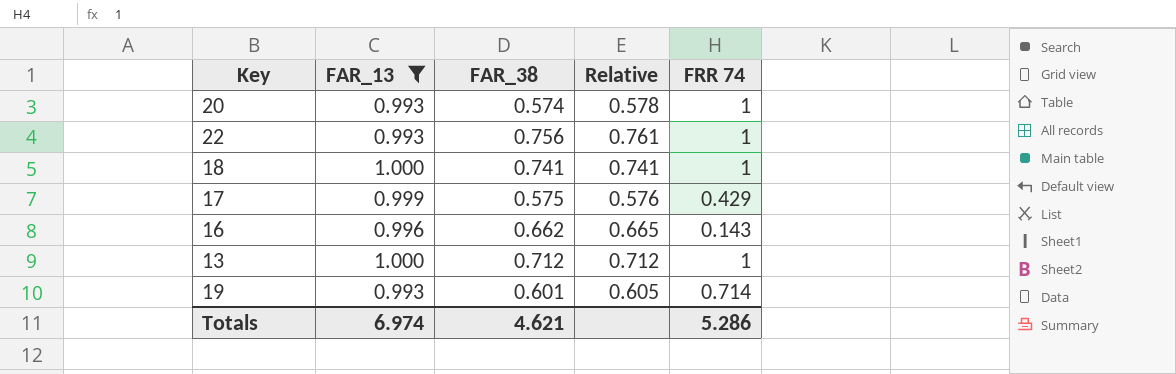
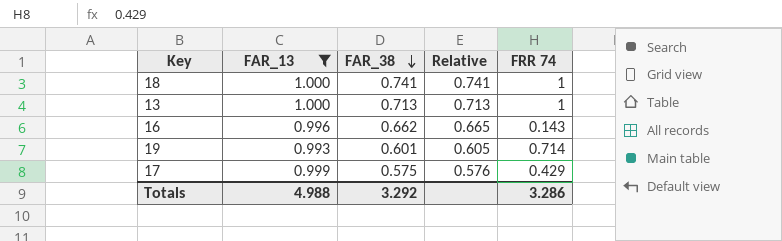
row order: none -> FAR_38 descending
row 20: 0.993 | 0.574 | 0.578 | 1 -> none
row 22: 0.993 | 0.756 | 0.761 | 1 -> none
13 | FAR_38: 0.712 -> 0.713
13 | Relative: 0.712 -> 0.713
Totals | FAR_13: 6.974 -> 4.988
Totals | FAR_38: 4.621 -> 3.292
Totals | FRR 74: 5.286 -> 3.286

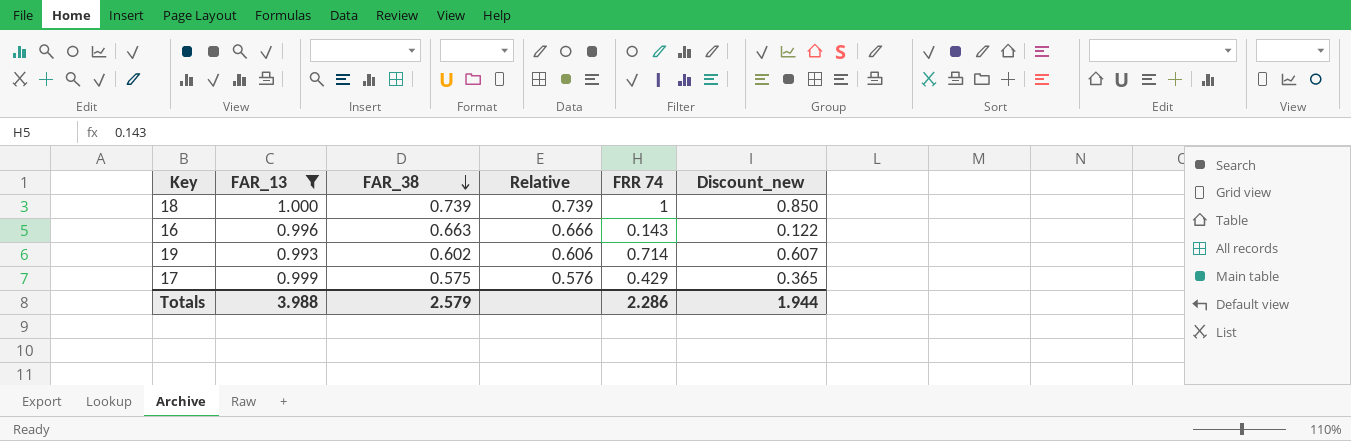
column Discount_new | formula: none -> [FRR 74] * 0.85
row 13: 1.000 | 0.713 | 0.713 | 1 -> none
18 | FAR_38: 0.741 -> 0.739
18 | Relative: 0.741 -> 0.739
16 | FAR_38: 0.662 -> 0.663
16 | Relative: 0.665 -> 0.666
19 | FAR_38: 0.601 -> 0.602
19 | Relative: 0.605 -> 0.606
Totals | FAR_13: 4.988 -> 3.988
Totals | FAR_38: 3.292 -> 2.579
Totals | FRR 74: 3.286 -> 2.286

